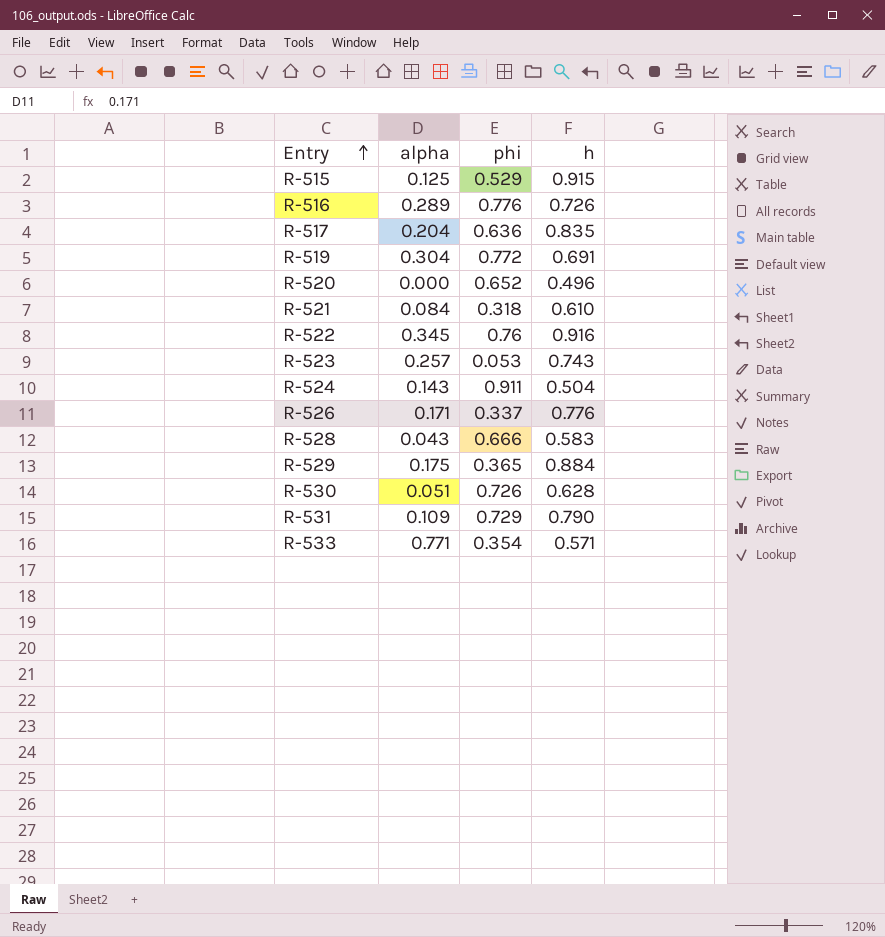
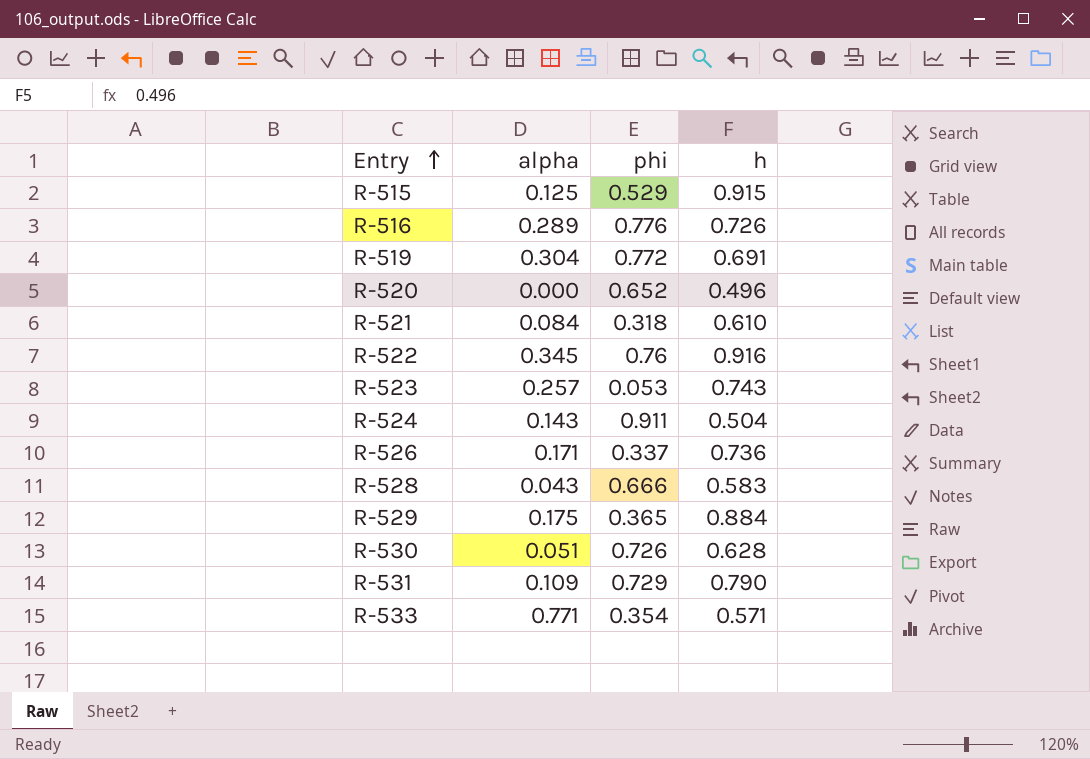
row R-517: 0.204 | 0.636 | 0.835 -> none
R-526 | h: 0.776 -> 0.736

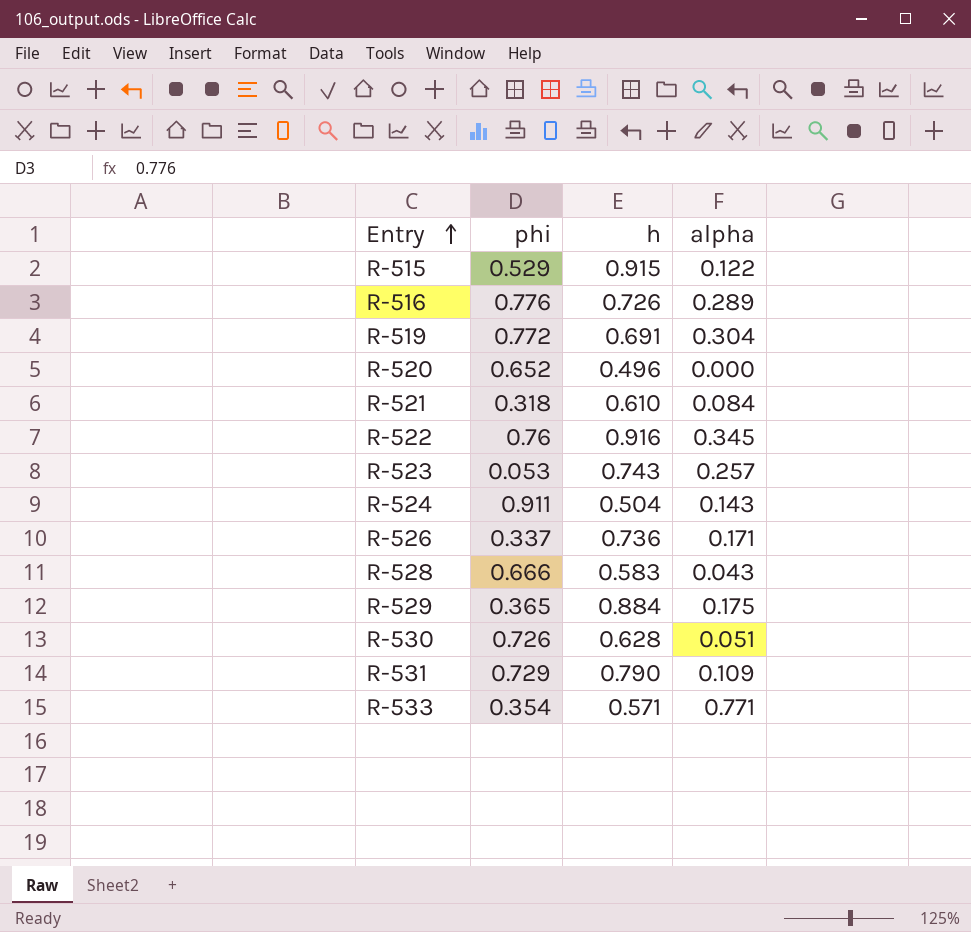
column alpha | position: 2 -> 4
R-515 | alpha: 0.125 -> 0.122

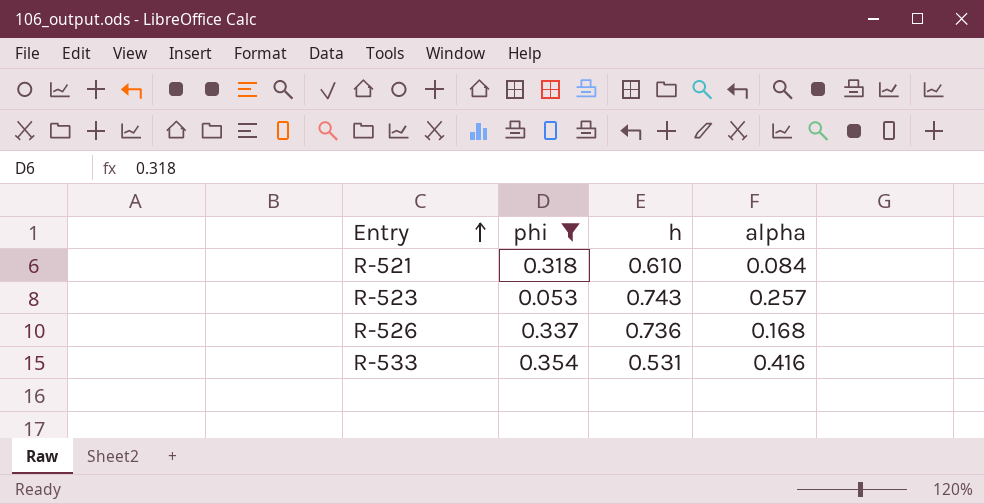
filter: none -> phi <= 0.354
R-526 | alpha: 0.171 -> 0.168
R-533 | h: 0.571 -> 0.531
R-533 | alpha: 0.771 -> 0.416

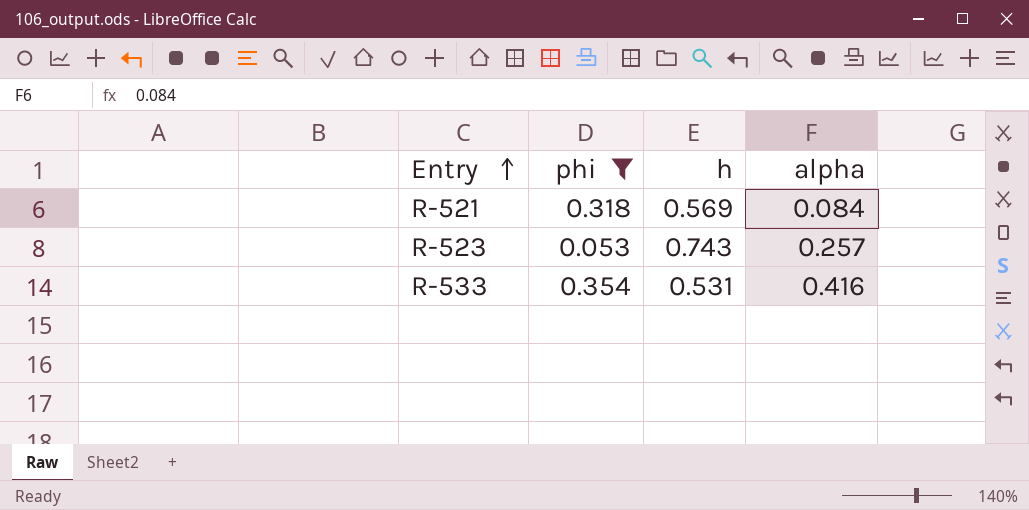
row R-526: 0.337 | 0.736 | 0.168 -> none
R-521 | h: 0.610 -> 0.569

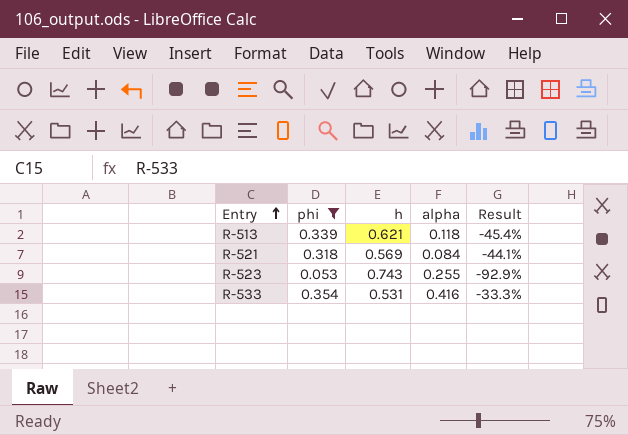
column Result | formula: none -> ([phi] - [h]) / [h]
row R-513: none -> 0.339 | 0.621 | 0.118 | -45.4%
R-523 | alpha: 0.257 -> 0.255

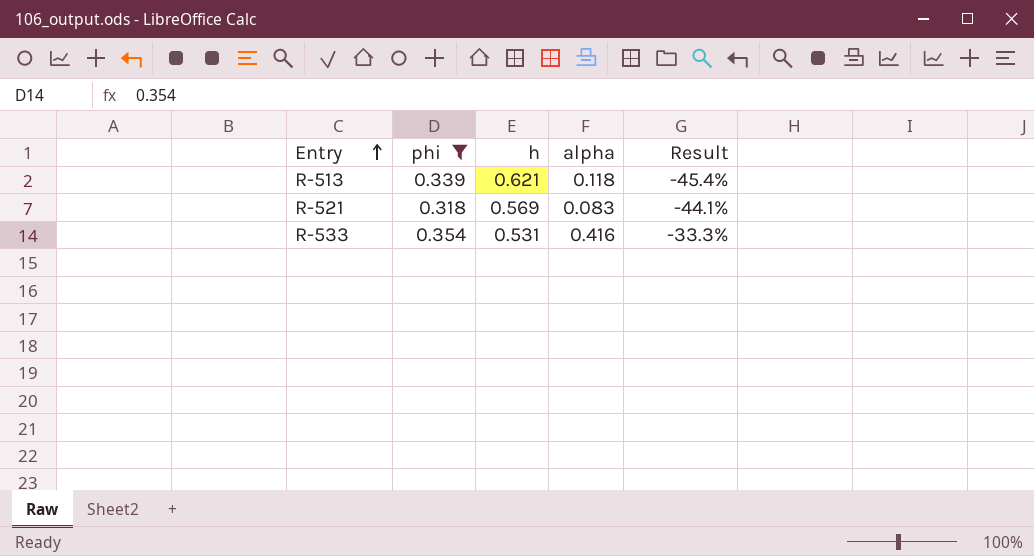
row R-523: 0.053 | 0.743 | 0.255 | -92.9% -> none
R-521 | alpha: 0.084 -> 0.083

